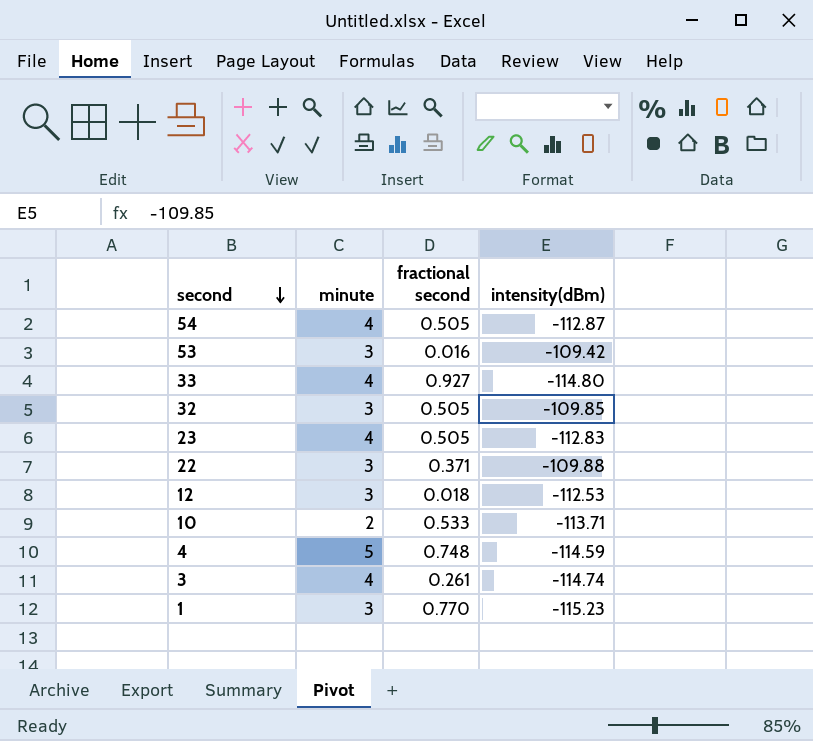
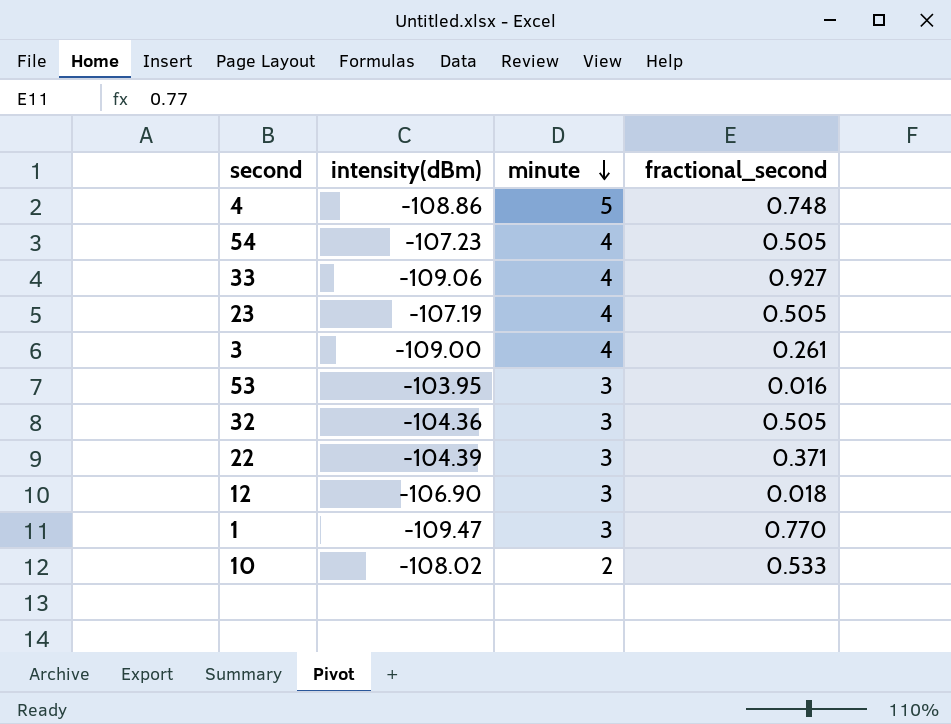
row order: second descending -> minute descending
column intensity(dBm) | position: 4 -> 2
column name: fractional second -> fractional_second
4 | intensity(dBm): -114.59 -> -108.86
54 | intensity(dBm): -112.87 -> -107.23
33 | intensity(dBm): -114.80 -> -109.06
23 | intensity(dBm): -112.83 -> -107.19
3 | intensity(dBm): -114.74 -> -109.00
53 | intensity(dBm): -109.42 -> -103.95
32 | intensity(dBm): -109.85 -> -104.36
22 | intensity(dBm): -109.88 -> -104.39
12 | intensity(dBm): -112.53 -> -106.90
1 | intensity(dBm): -115.23 -> -109.47
10 | intensity(dBm): -113.71 -> -108.02

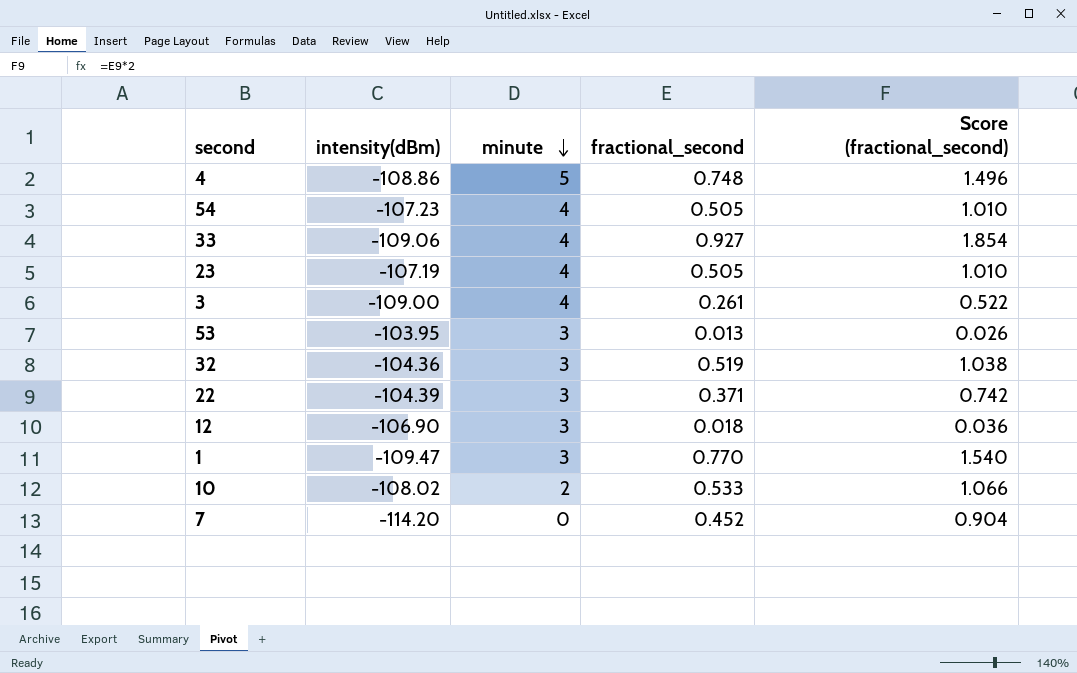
column Score (fractional_second) | formula: none -> [fractional_second] * 2
53 | fractional_second: 0.016 -> 0.013
32 | fractional_second: 0.505 -> 0.519
row 7: none -> -114.20 | 0 | 0.452 | 0.904

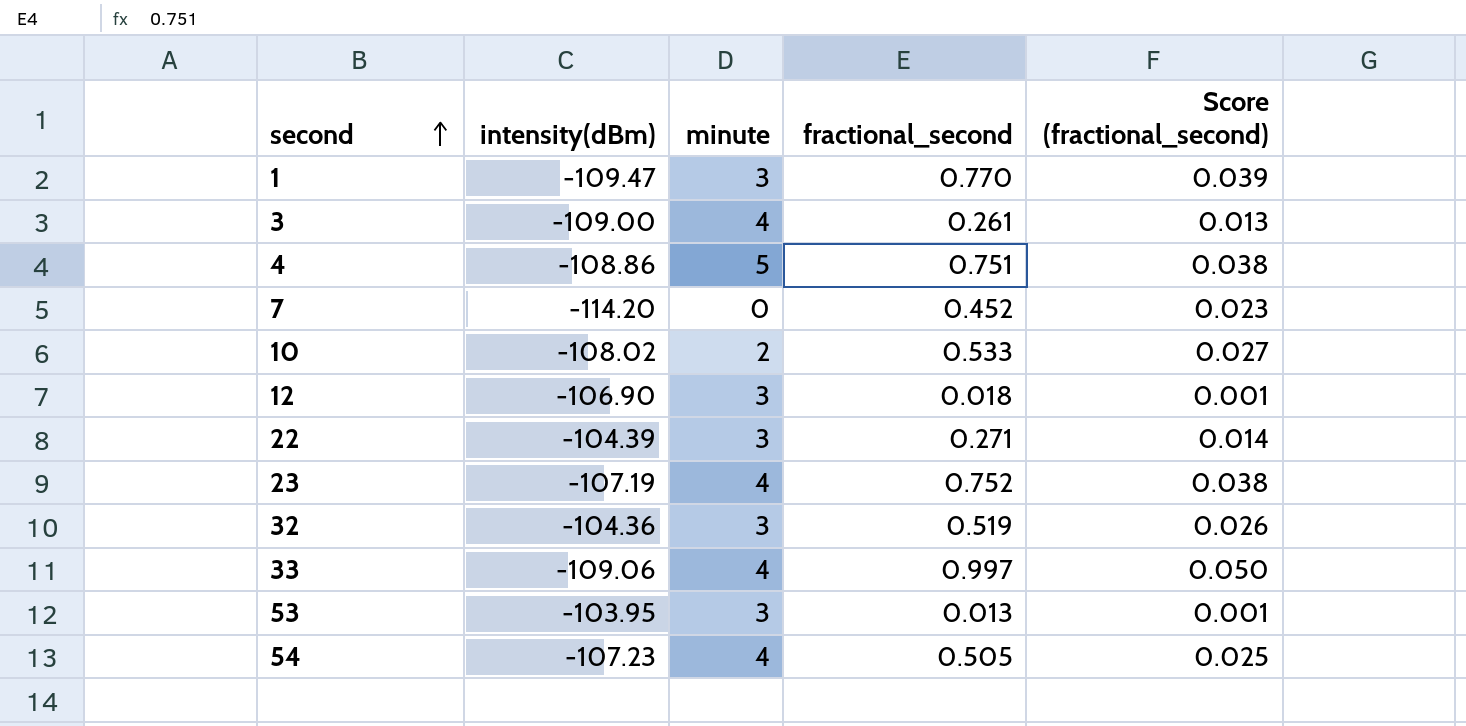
row order: minute descending -> second ascending
column Score (fractional_second) | formula: [fractional_second] * 2 -> [fractional_second] * 0.05
4 | fractional_second: 0.748 -> 0.751
22 | fractional_second: 0.371 -> 0.271
23 | fractional_second: 0.505 -> 0.752
33 | fractional_second: 0.927 -> 0.997

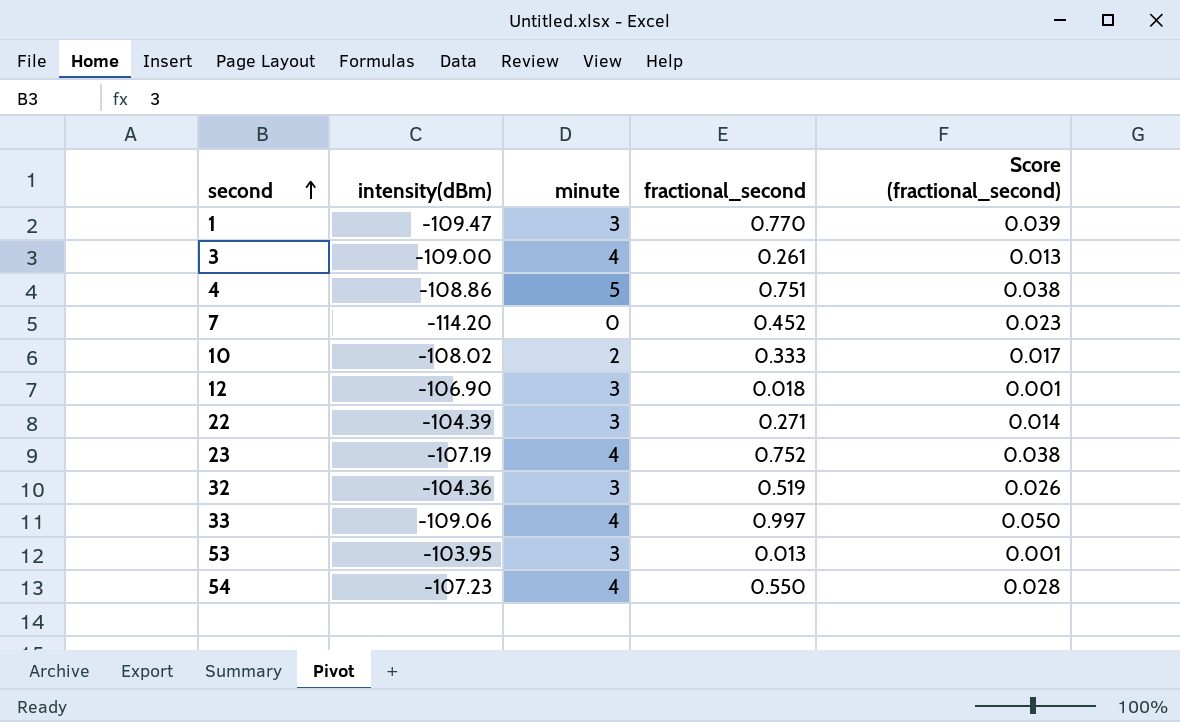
10 | fractional_second: 0.533 -> 0.333
10 | Score (fractional_second): 0.027 -> 0.017
54 | fractional_second: 0.505 -> 0.550
54 | Score (fractional_second): 0.025 -> 0.028

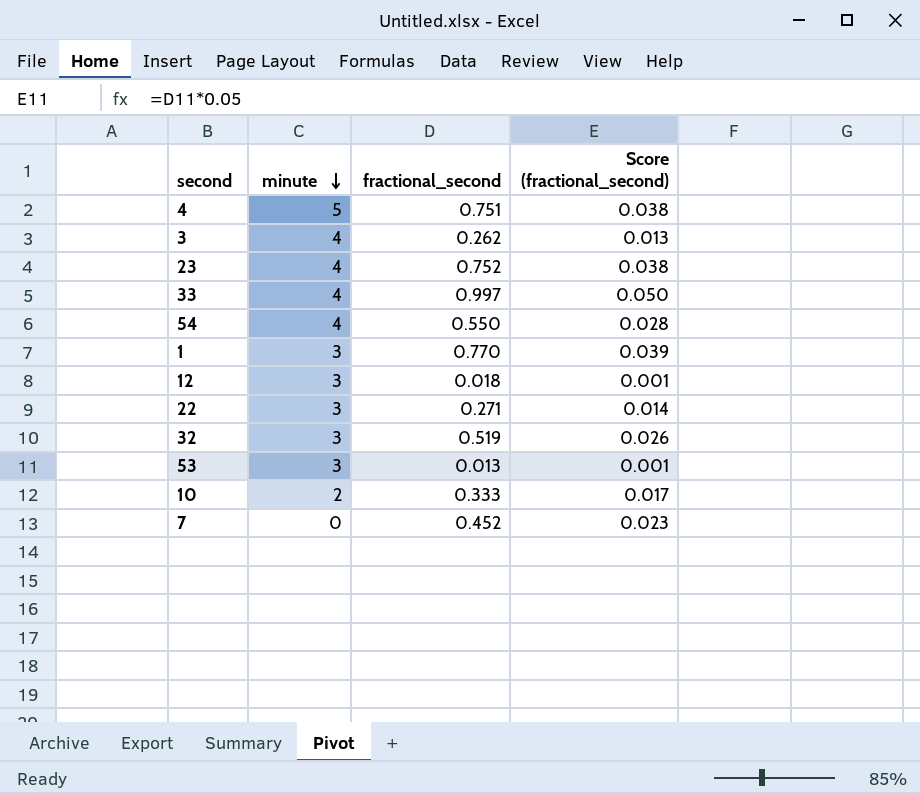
row order: second ascending -> minute descending
column intensity(dBm) | position: 2 -> none
3 | fractional_second: 0.261 -> 0.262

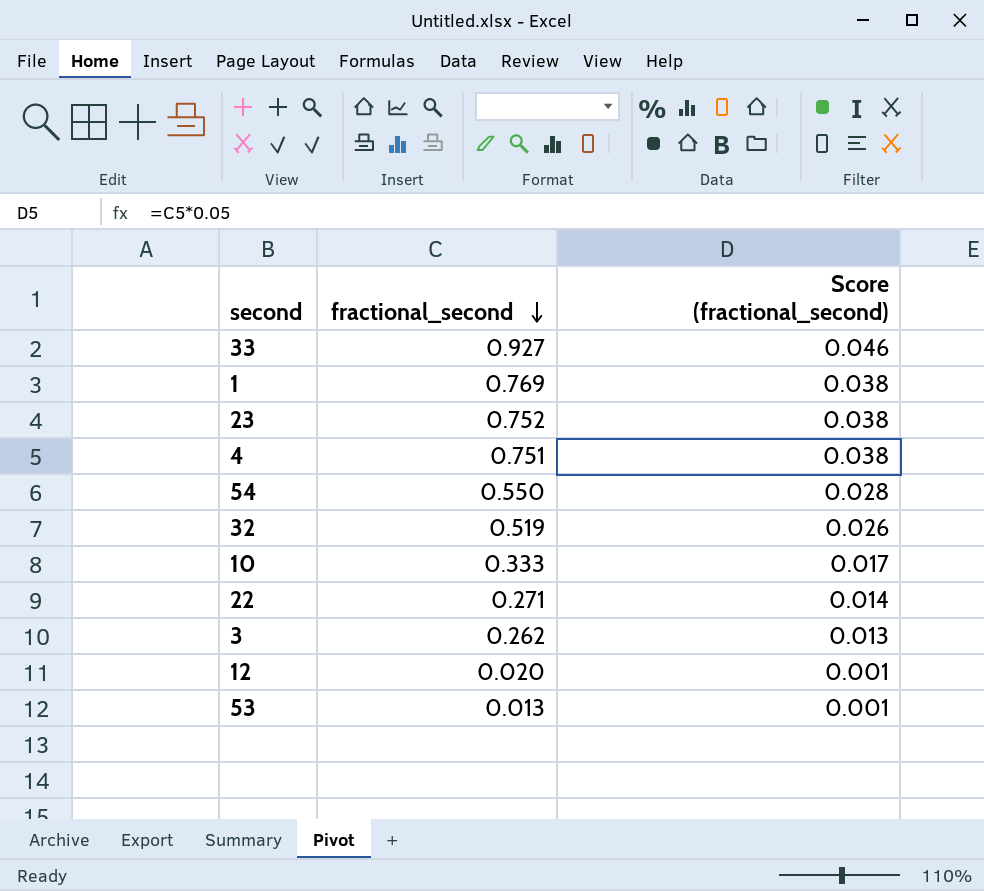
row order: minute descending -> fractional_second descending
column minute | position: 2 -> none
row 7: 0 | 0.452 | 0.023 -> none
33 | fractional_second: 0.997 -> 0.927
33 | Score (fractional_second): 0.050 -> 0.046
1 | fractional_second: 0.770 -> 0.769
1 | Score (fractional_second): 0.039 -> 0.038
12 | fractional_second: 0.018 -> 0.020

